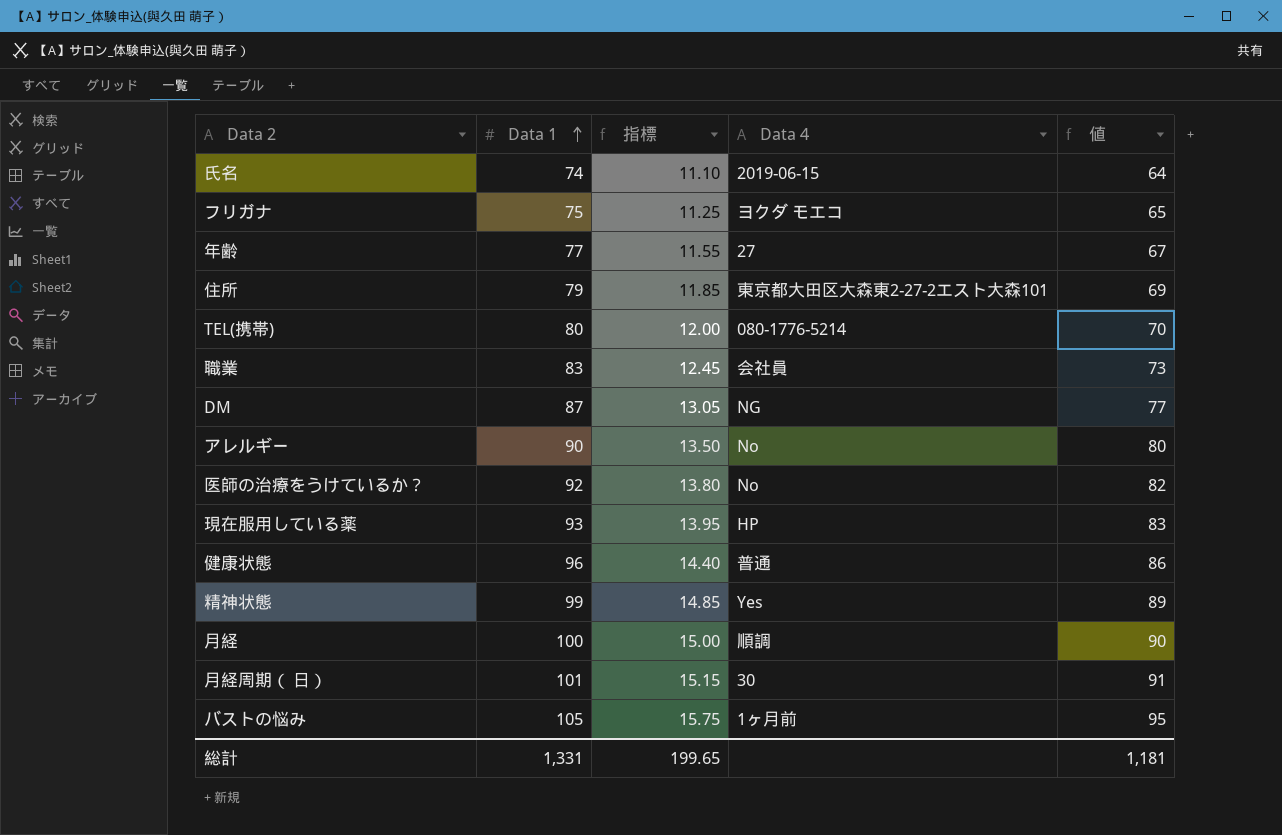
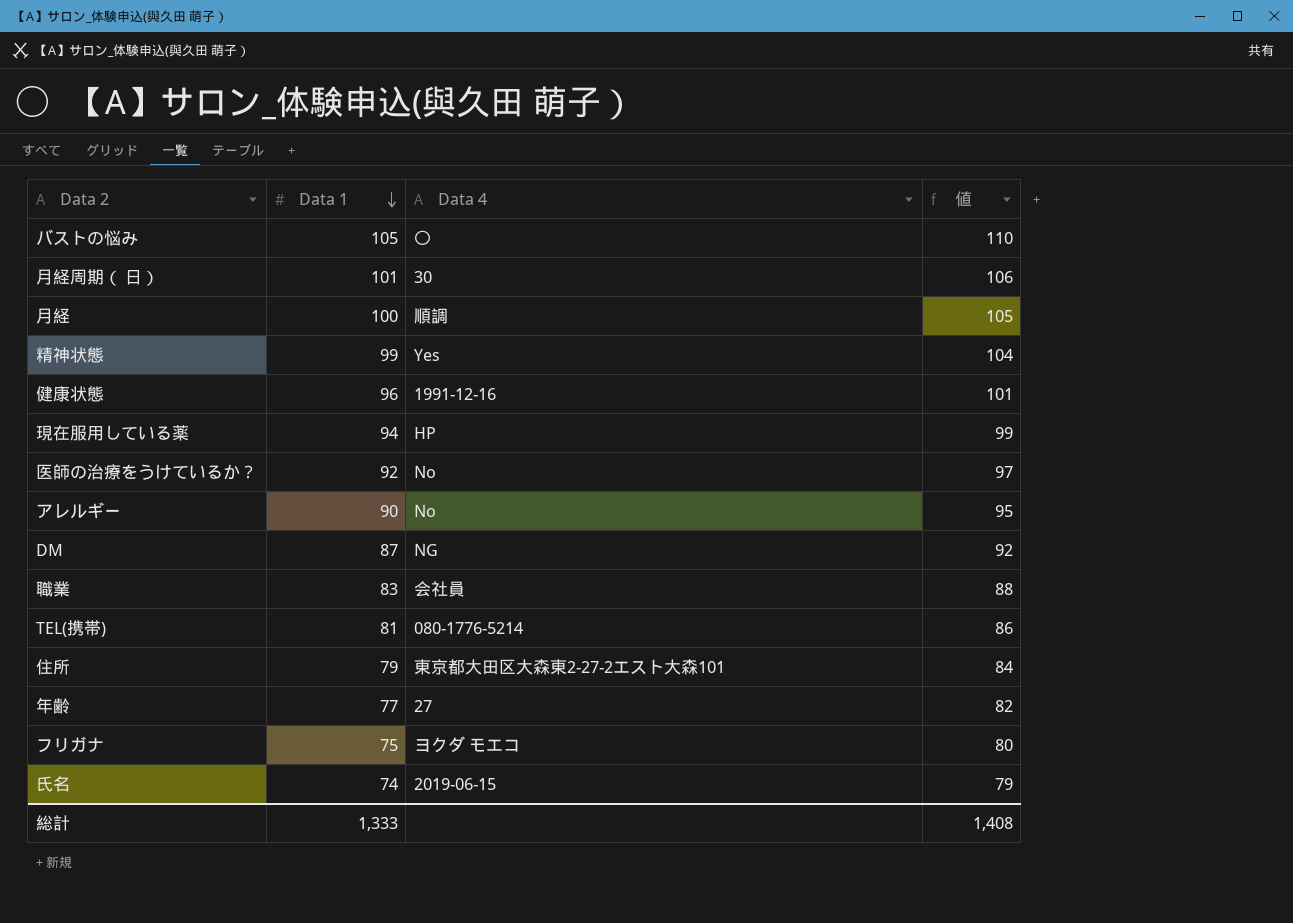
row order: Data 1 ascending -> Data 1 descending
column 指標 | formula: [Data 1] * 0.15 -> none
column 値 | formula: [Data 1] - 10 -> [Data 1] + 5
バストの悩み | Data 4: 1ヶ月前 -> 〇
健康状態 | Data 4: 普通 -> 1991-12-16
現在服用している薬 | Data 1: 93 -> 94
TEL(携帯) | Data 1: 80 -> 81
総計 | Data 1: 1,331 -> 1,333
総計 | 値: 1,181 -> 1,408

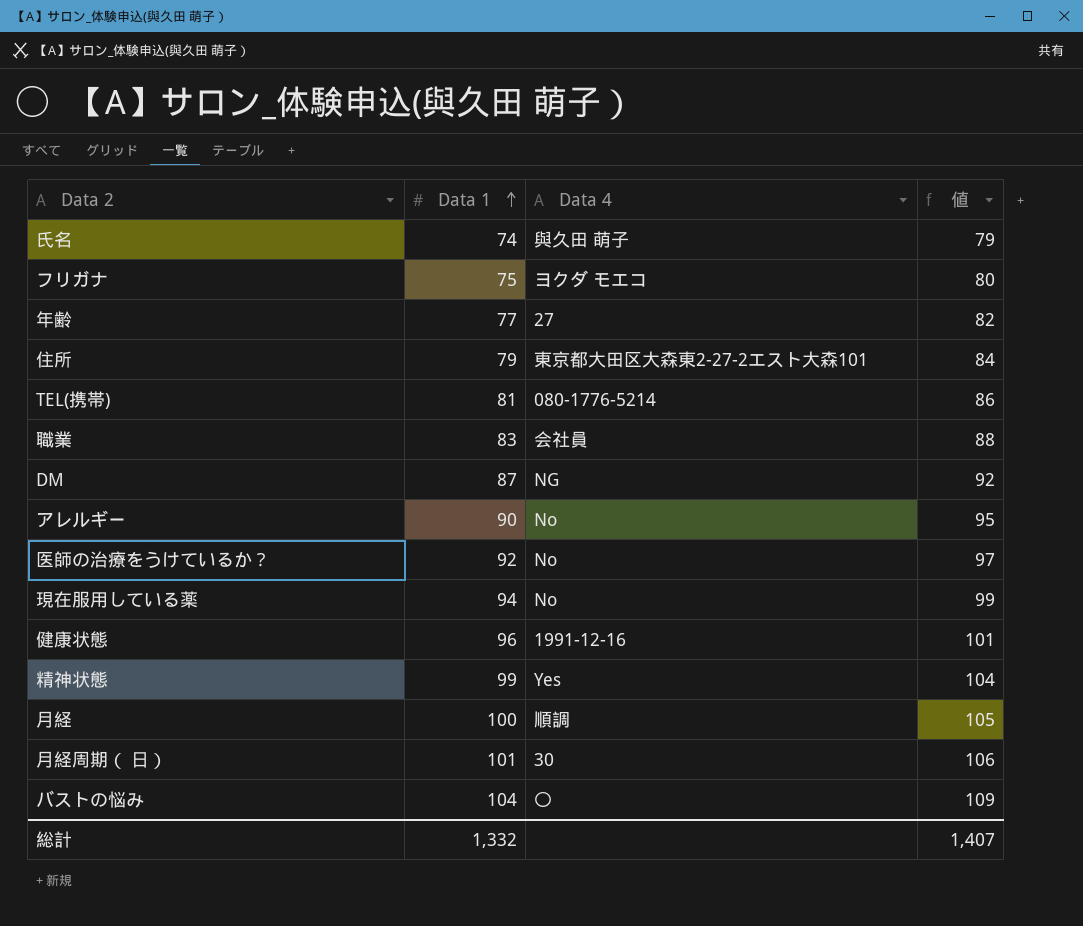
row order: Data 1 descending -> Data 1 ascending
氏名 | Data 4: 2019-06-15 -> 與久田 萌子
現在服用している薬 | Data 4: HP -> No
バストの悩み | Data 1: 105 -> 104
バストの悩み | 値: 110 -> 109
総計 | Data 1: 1,333 -> 1,332
総計 | 値: 1,408 -> 1,407

